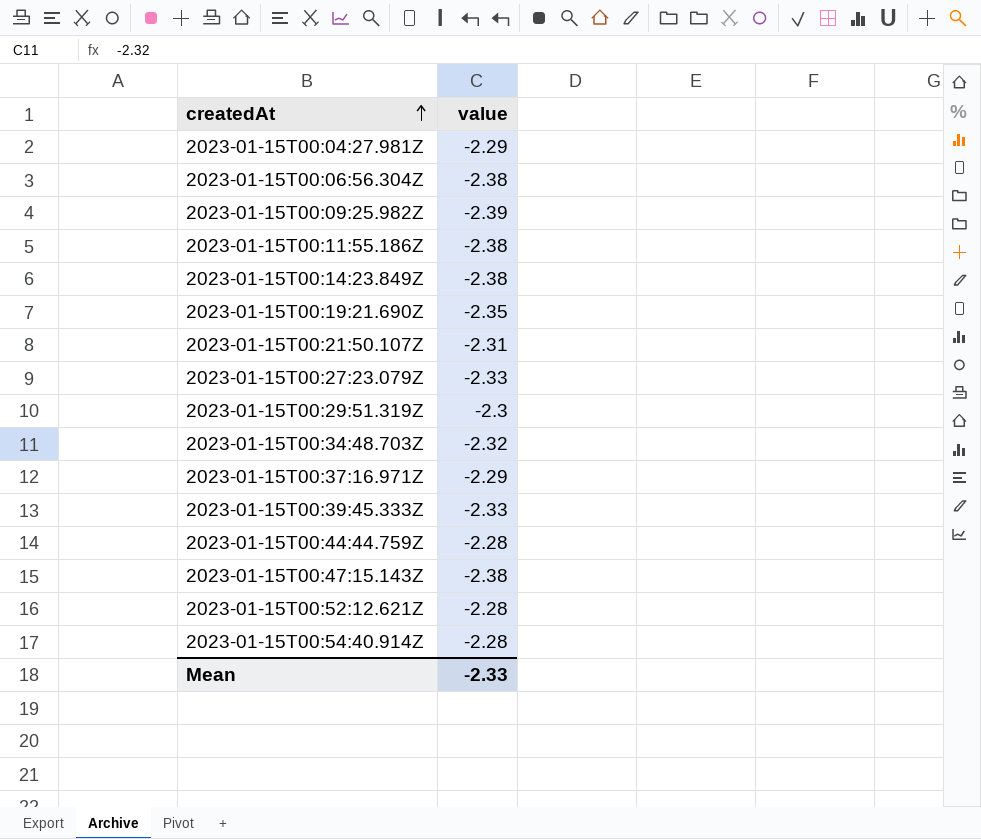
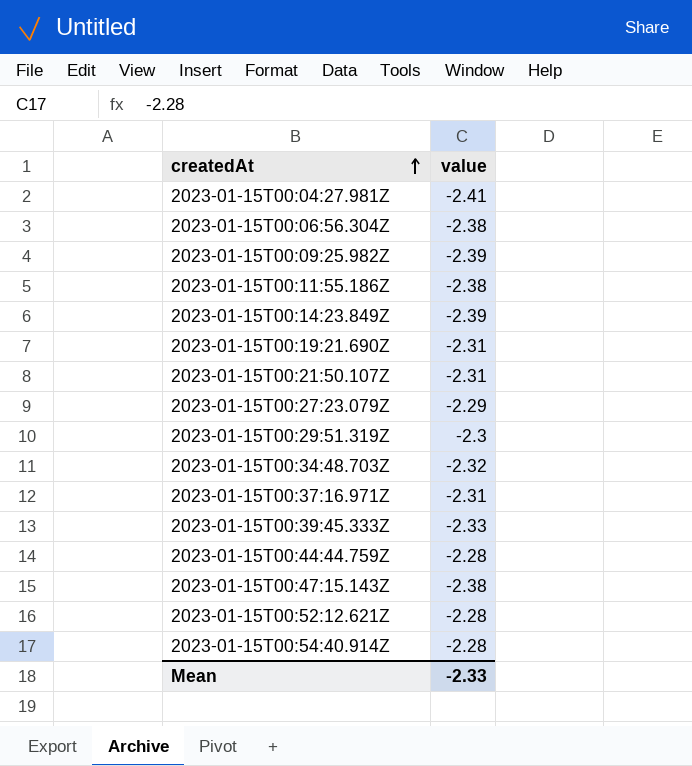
2023-01-15T00:04:27.981Z | value: -2.29 -> -2.41
2023-01-15T00:14:23.849Z | value: -2.38 -> -2.39
2023-01-15T00:19:21.690Z | value: -2.35 -> -2.31
2023-01-15T00:27:23.079Z | value: -2.33 -> -2.29
2023-01-15T00:37:16.971Z | value: -2.29 -> -2.31

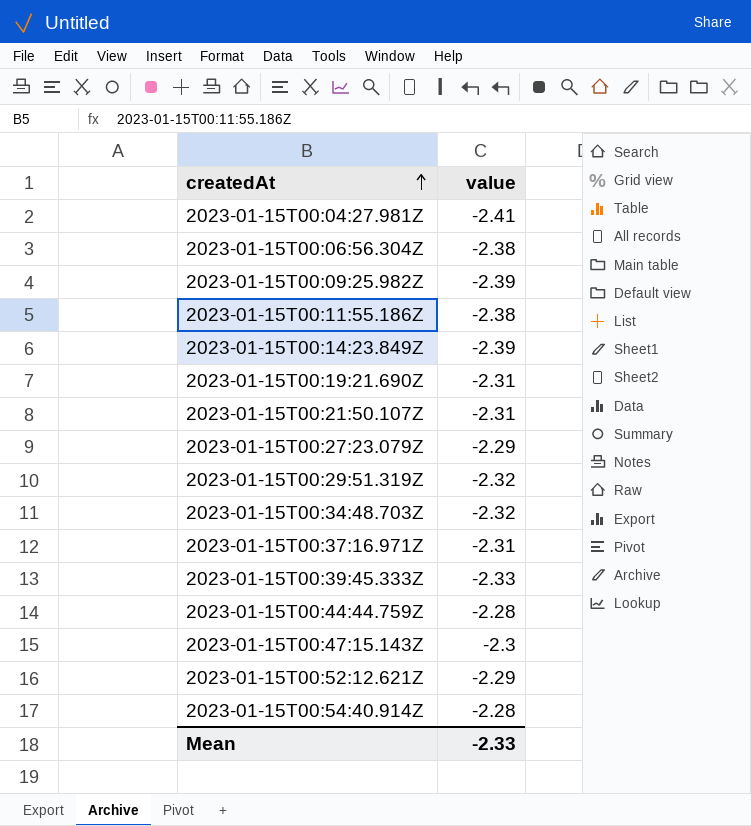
2023-01-15T00:29:51.319Z | value: -2.3 -> -2.32
2023-01-15T00:47:15.143Z | value: -2.38 -> -2.3
2023-01-15T00:52:12.621Z | value: -2.28 -> -2.29

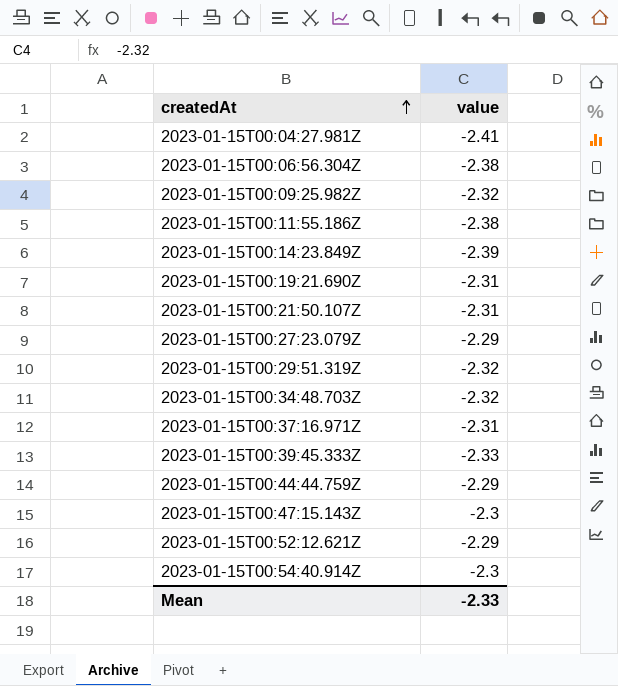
2023-01-15T00:09:25.982Z | value: -2.39 -> -2.32
2023-01-15T00:44:44.759Z | value: -2.28 -> -2.29
2023-01-15T00:54:40.914Z | value: -2.28 -> -2.3

